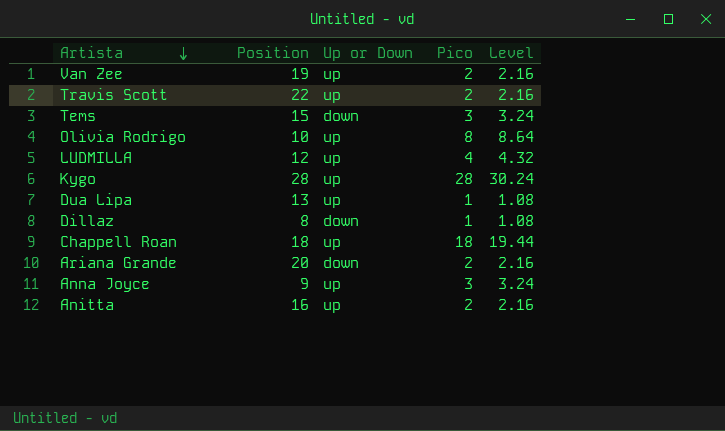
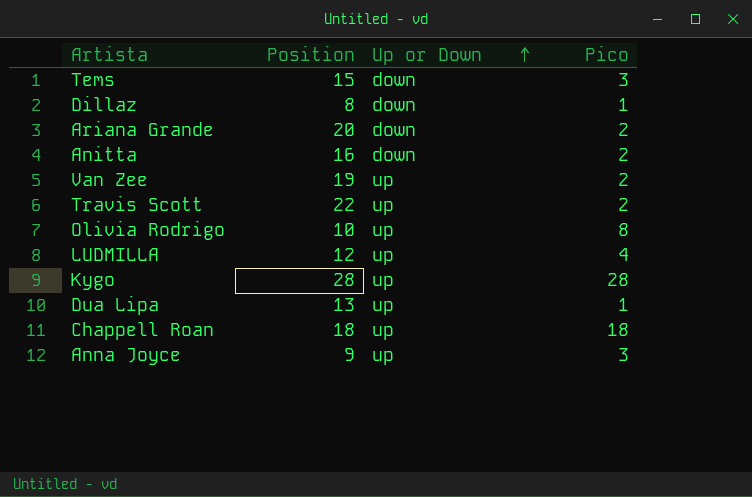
row order: Artista descending -> Up or Down ascending
column Level | formula: [Pico] * 1.08 -> none
Anitta | Up or Down: up -> down

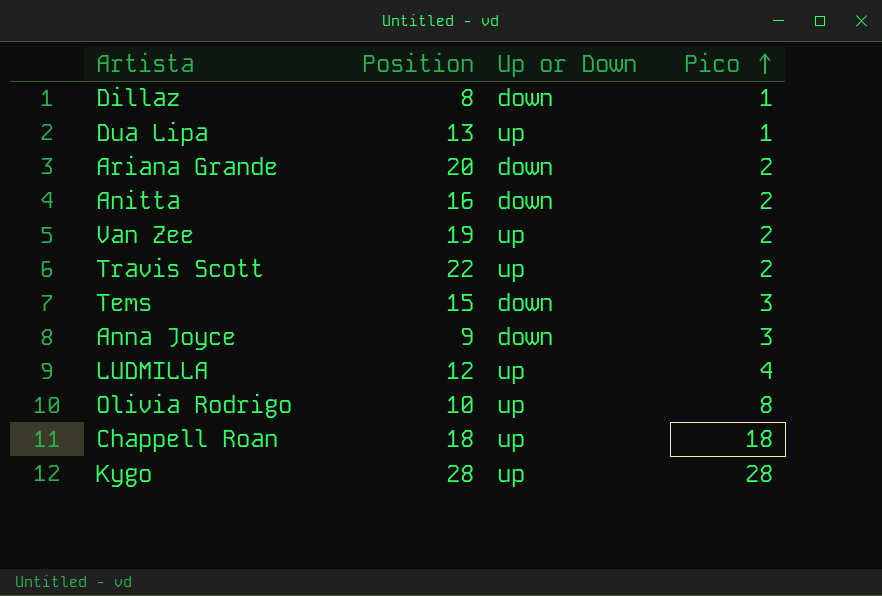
row order: Up or Down ascending -> Pico ascending
Anna Joyce | Up or Down: up -> down

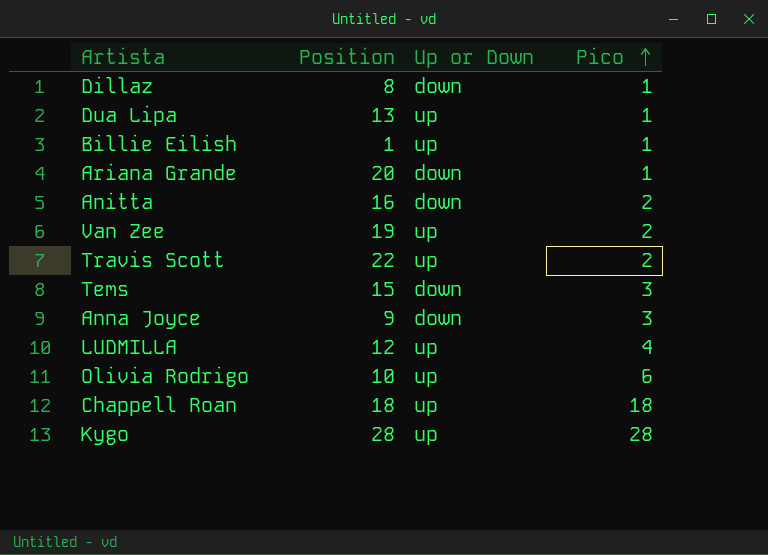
row Billie Eilish: none -> 1 | up | 1
Ariana Grande | Pico: 2 -> 1
Olivia Rodrigo | Pico: 8 -> 6

